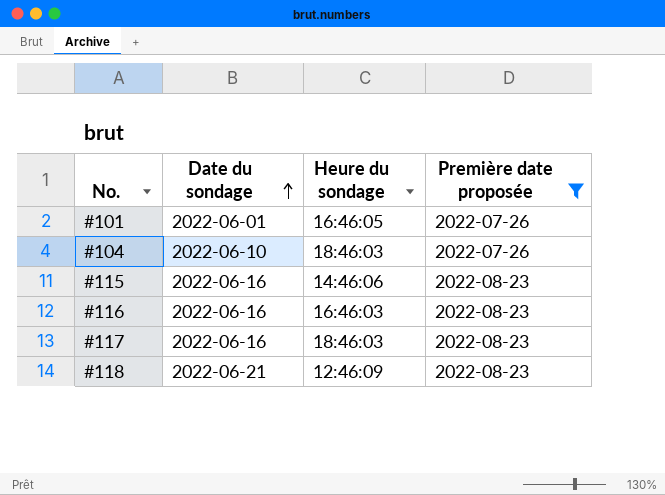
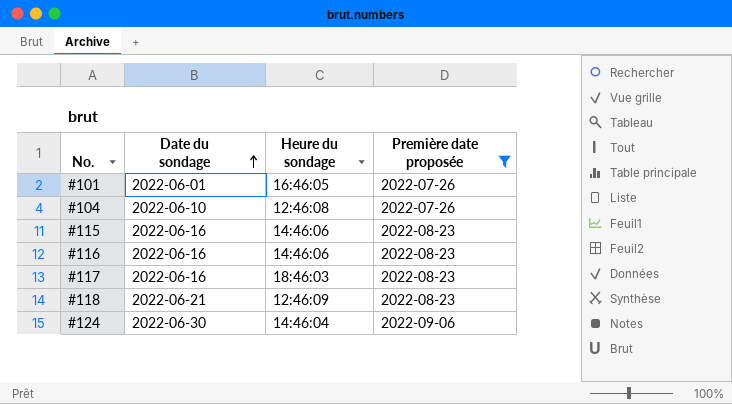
#104 | Heure du sondage: 18:46:03 -> 12:46:08
#116 | Heure du sondage: 16:46:03 -> 14:46:06
row #124: none -> 2022-06-30 | 14:46:04 | 2022-09-06

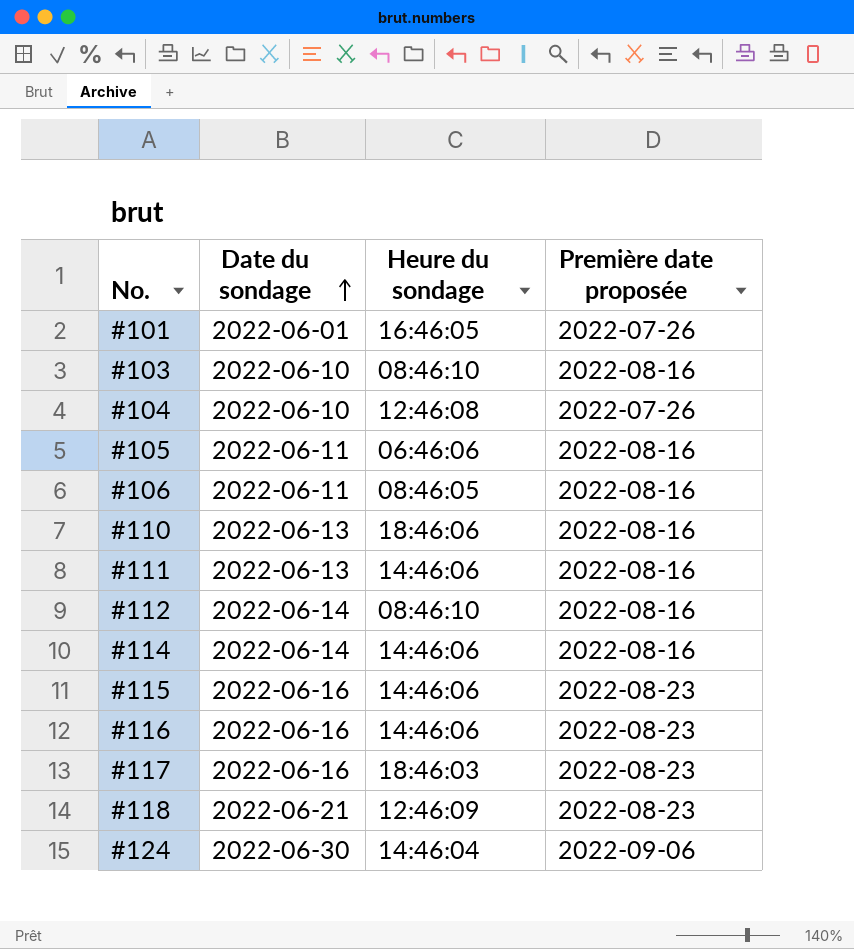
filter: Première date proposée != 2022-08-16 -> none

